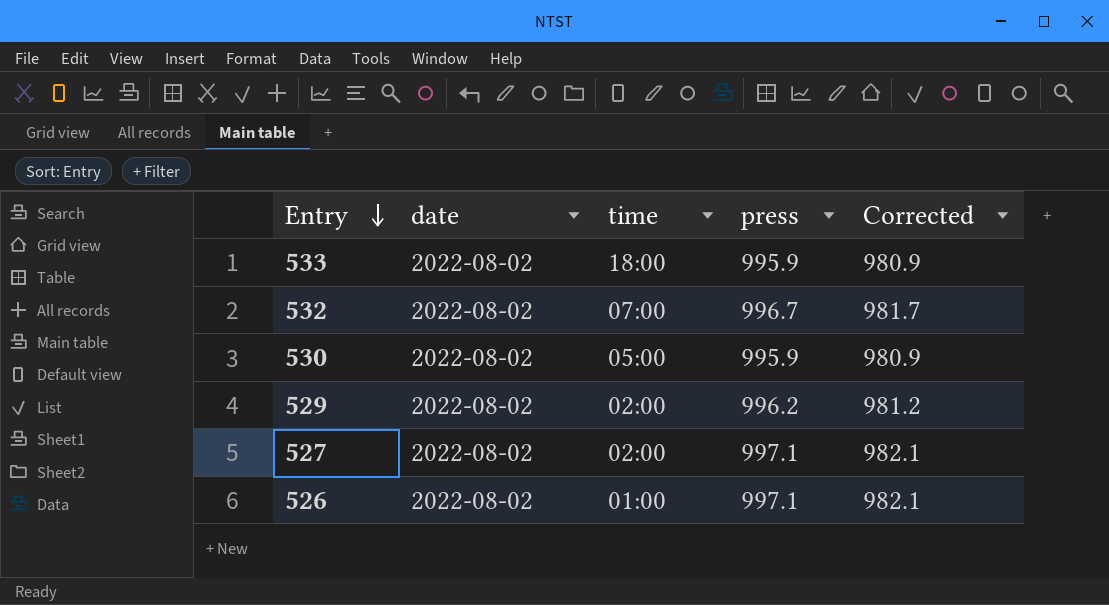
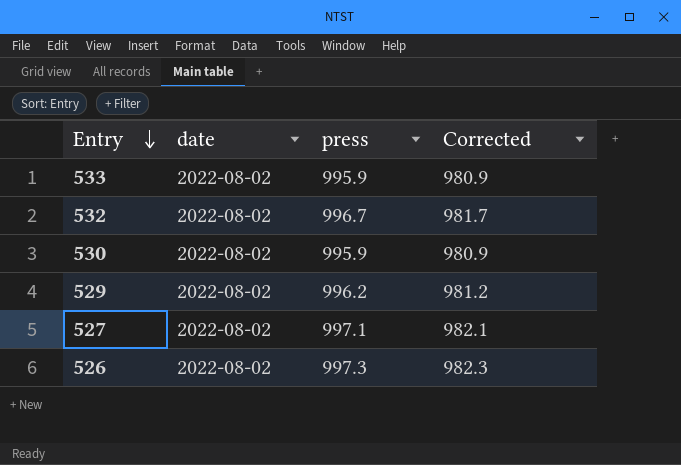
column time | position: 3 -> none
526 | press: 997.1 -> 997.3
526 | Corrected: 982.1 -> 982.3

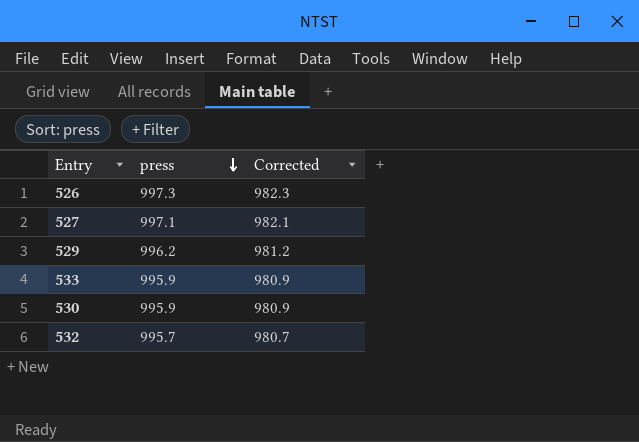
row order: Entry descending -> press descending
column date | position: 2 -> none
532 | press: 996.7 -> 995.7
532 | Corrected: 981.7 -> 980.7

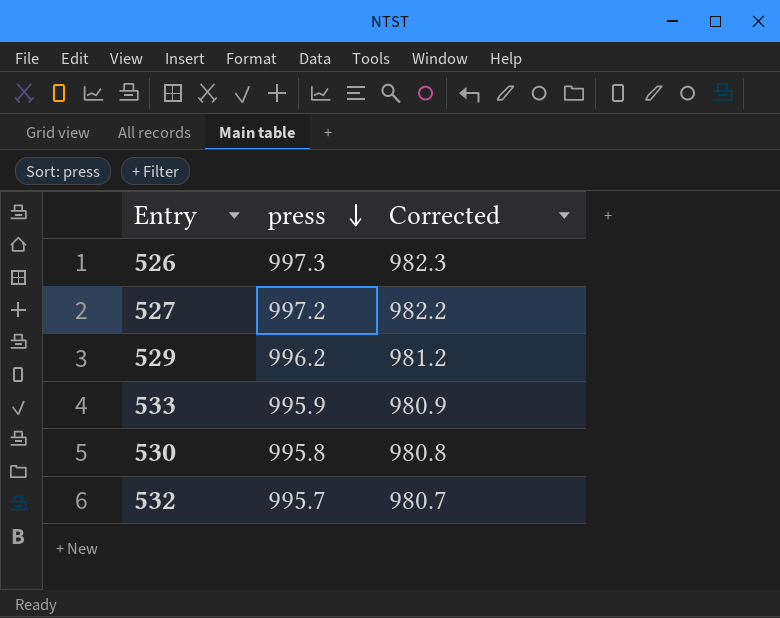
527 | press: 997.1 -> 997.2
527 | Corrected: 982.1 -> 982.2
530 | press: 995.9 -> 995.8
530 | Corrected: 980.9 -> 980.8

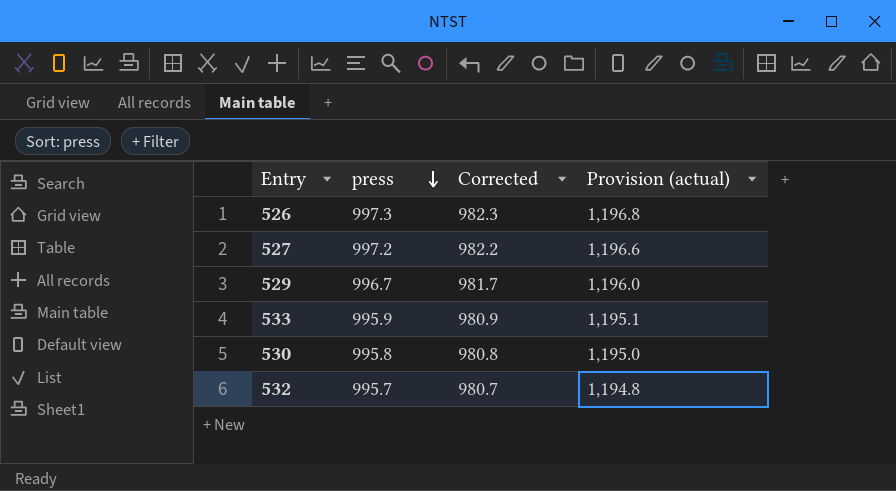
column Provision (actual) | formula: none -> [press] * 1.2
529 | press: 996.2 -> 996.7
529 | Corrected: 981.2 -> 981.7

